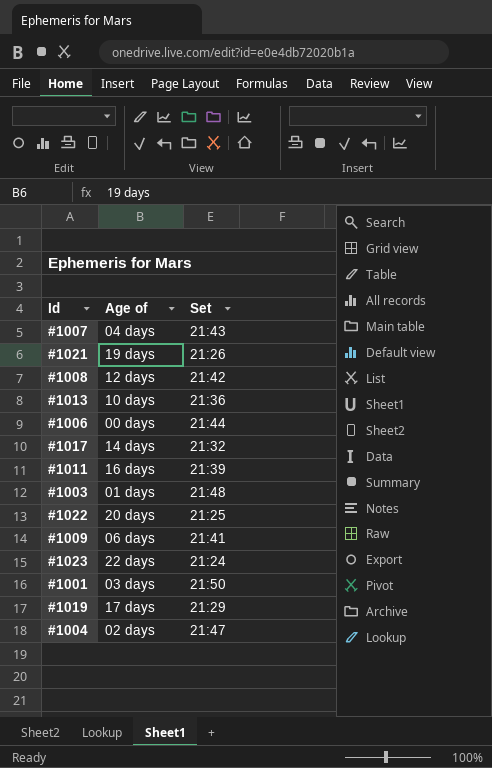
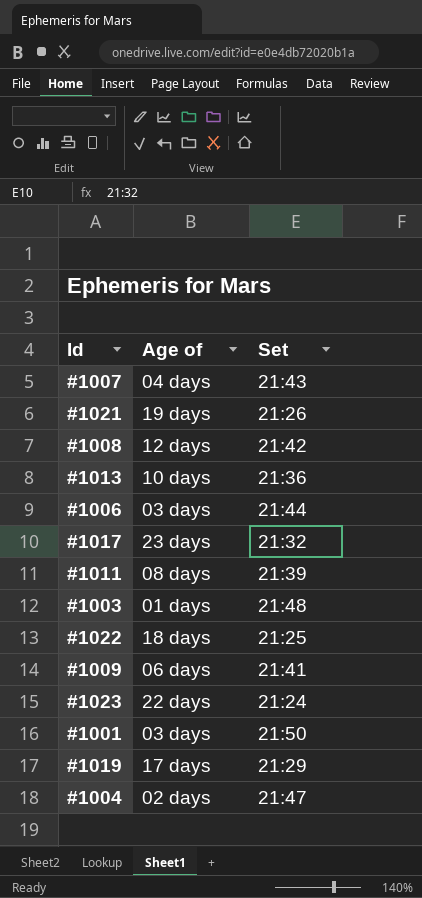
#1006 | Age of: 00 days -> 03 days
#1017 | Age of: 14 days -> 23 days
#1011 | Age of: 16 days -> 08 days
#1022 | Age of: 20 days -> 18 days

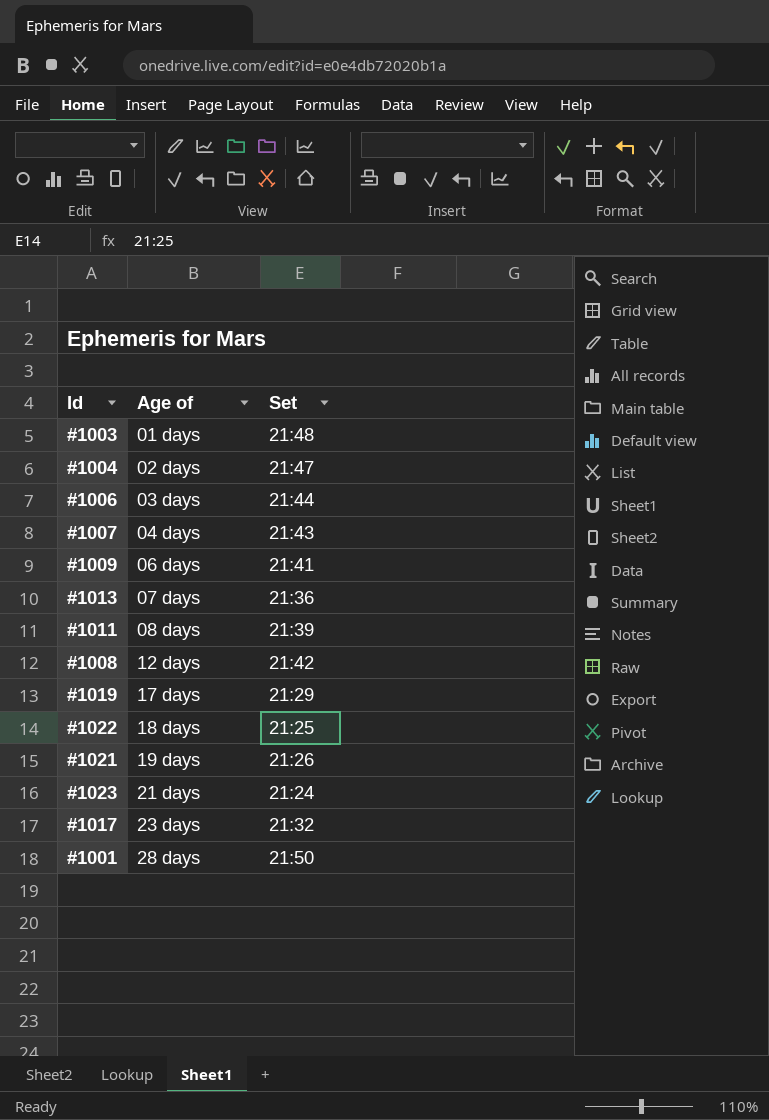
row order: none -> Age of ascending
#1013 | Age of: 10 days -> 07 days
#1023 | Age of: 22 days -> 21 days
#1001 | Age of: 03 days -> 28 days

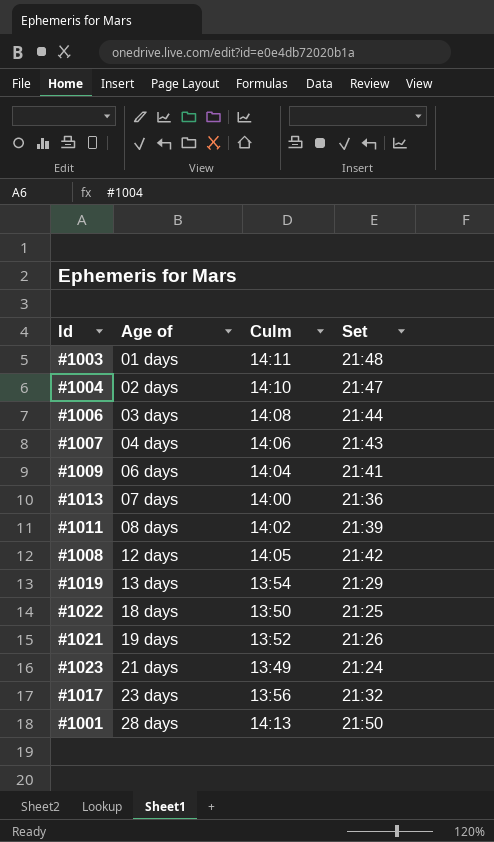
column Culm | position: none -> 3
#1019 | Age of: 17 days -> 13 days

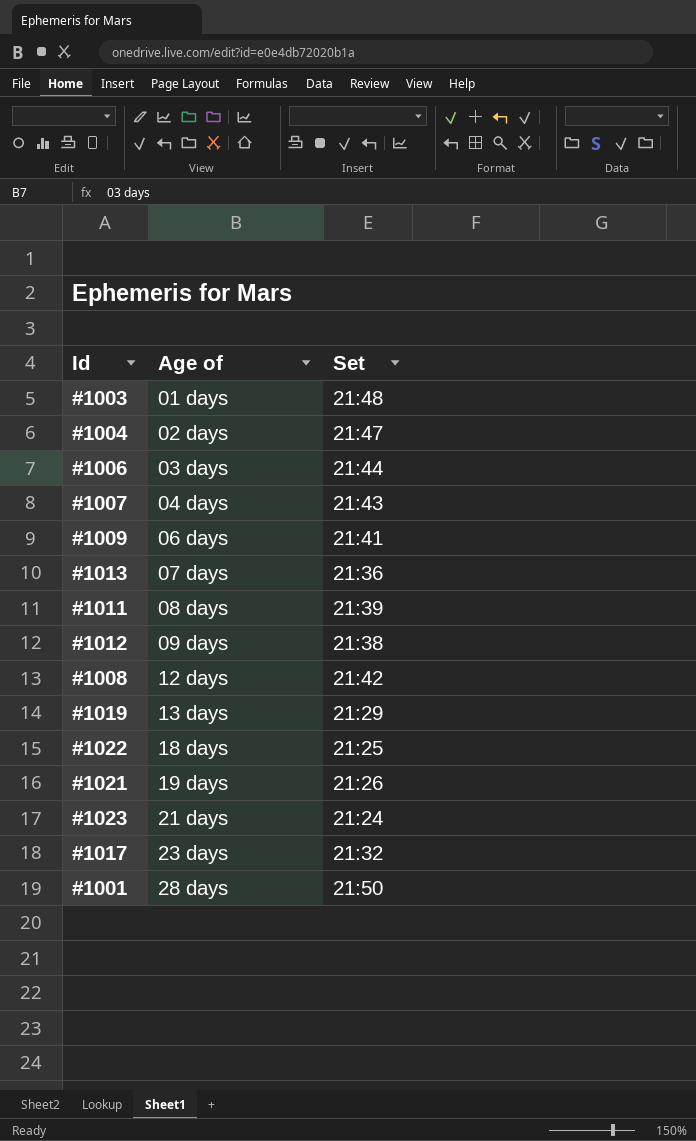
column Culm | position: 3 -> none
row #1012: none -> 09 days | 21:38

